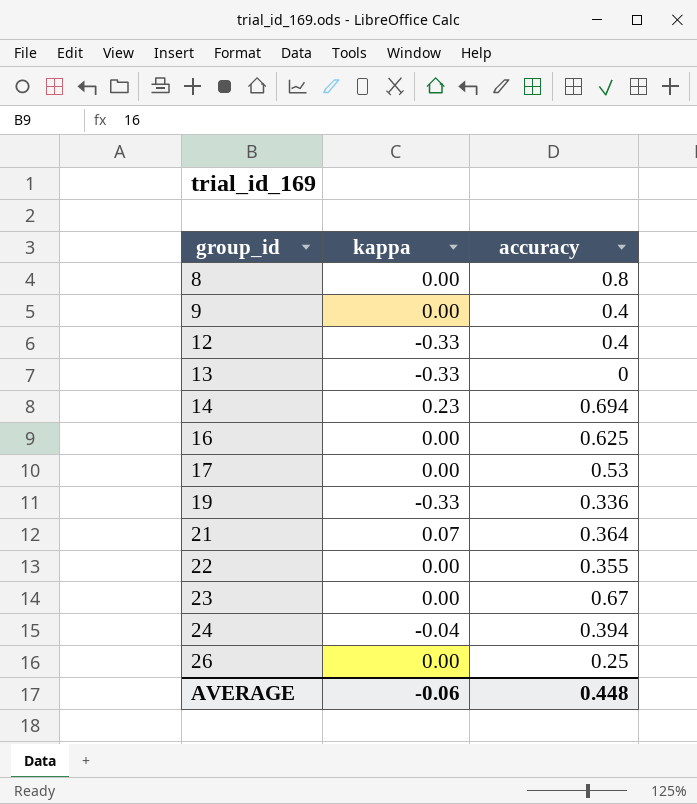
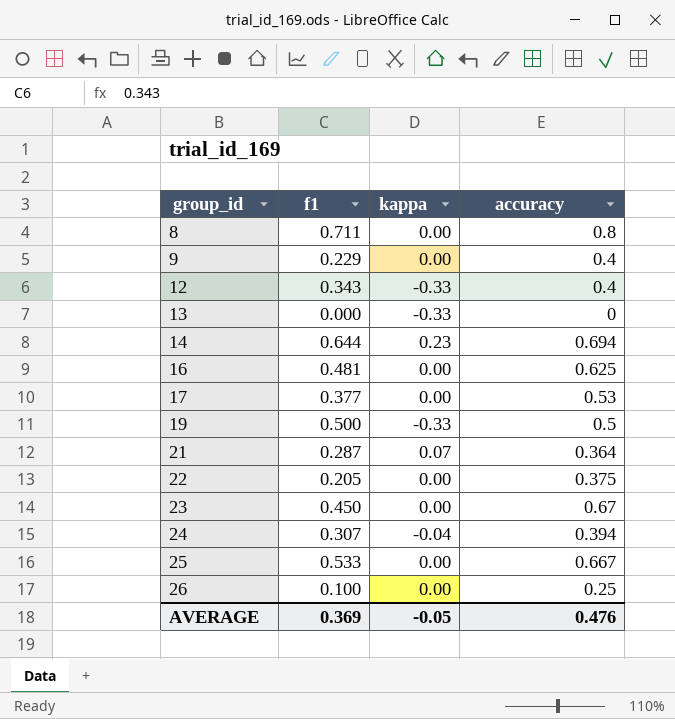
column f1 | position: none -> 2
19 | accuracy: 0.336 -> 0.5
22 | accuracy: 0.355 -> 0.375
row 25: none -> 0.533 | 0.00 | 0.667
AVERAGE | kappa: -0.06 -> -0.05
AVERAGE | accuracy: 0.448 -> 0.476

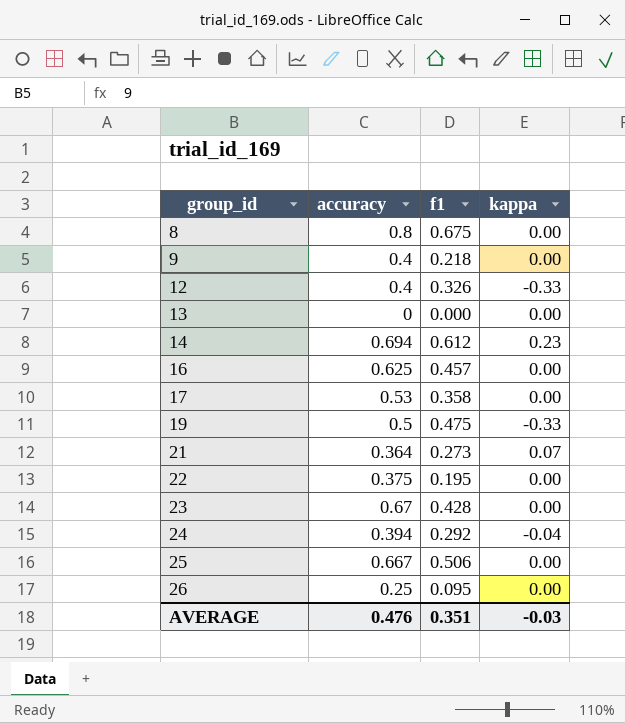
column accuracy | position: 4 -> 2
8 | f1: 0.711 -> 0.675
9 | f1: 0.229 -> 0.218
12 | f1: 0.343 -> 0.326
13 | kappa: -0.33 -> 0.00
14 | f1: 0.644 -> 0.612
16 | f1: 0.481 -> 0.457
17 | f1: 0.377 -> 0.358
19 | f1: 0.500 -> 0.475
21 | f1: 0.287 -> 0.273
22 | f1: 0.205 -> 0.195
23 | f1: 0.450 -> 0.428
24 | f1: 0.307 -> 0.292
25 | f1: 0.533 -> 0.506
26 | f1: 0.100 -> 0.095
AVERAGE | f1: 0.369 -> 0.351
AVERAGE | kappa: -0.05 -> -0.03

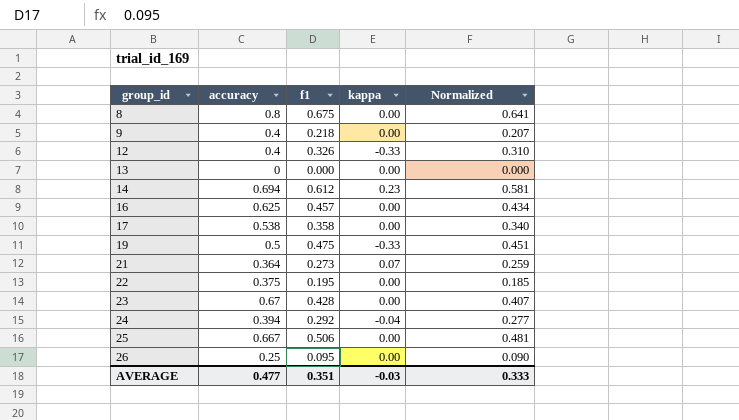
column Normalized | formula: none -> [f1] * 0.95
17 | accuracy: 0.53 -> 0.538
AVERAGE | accuracy: 0.476 -> 0.477

